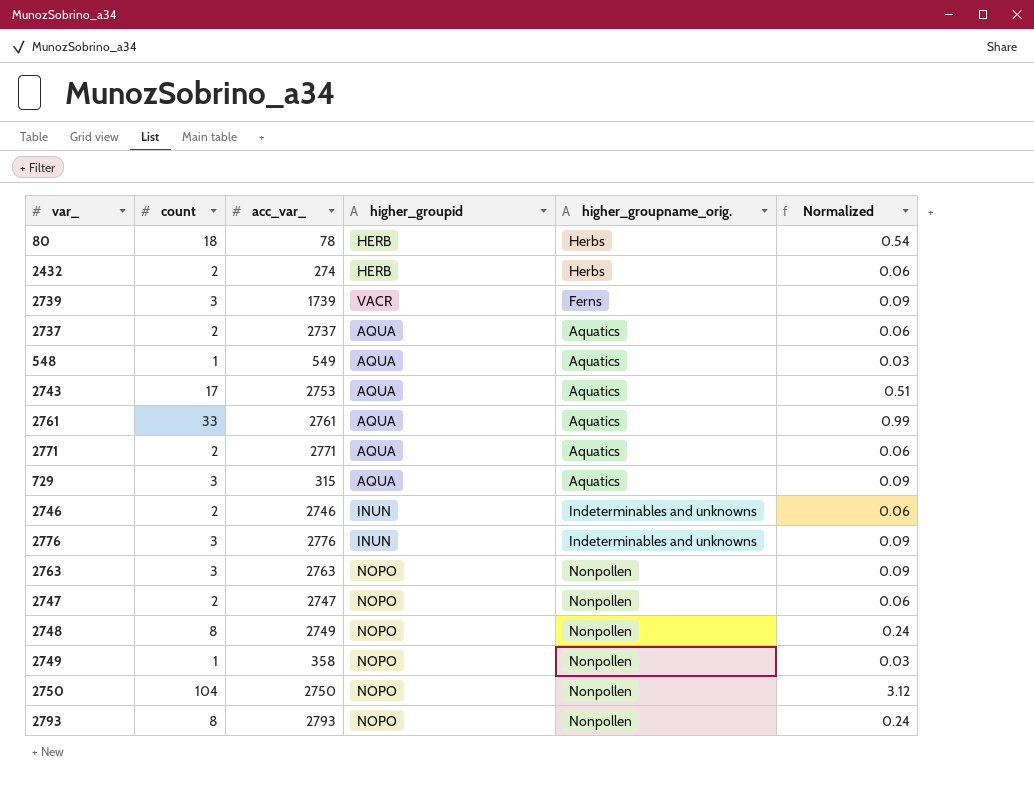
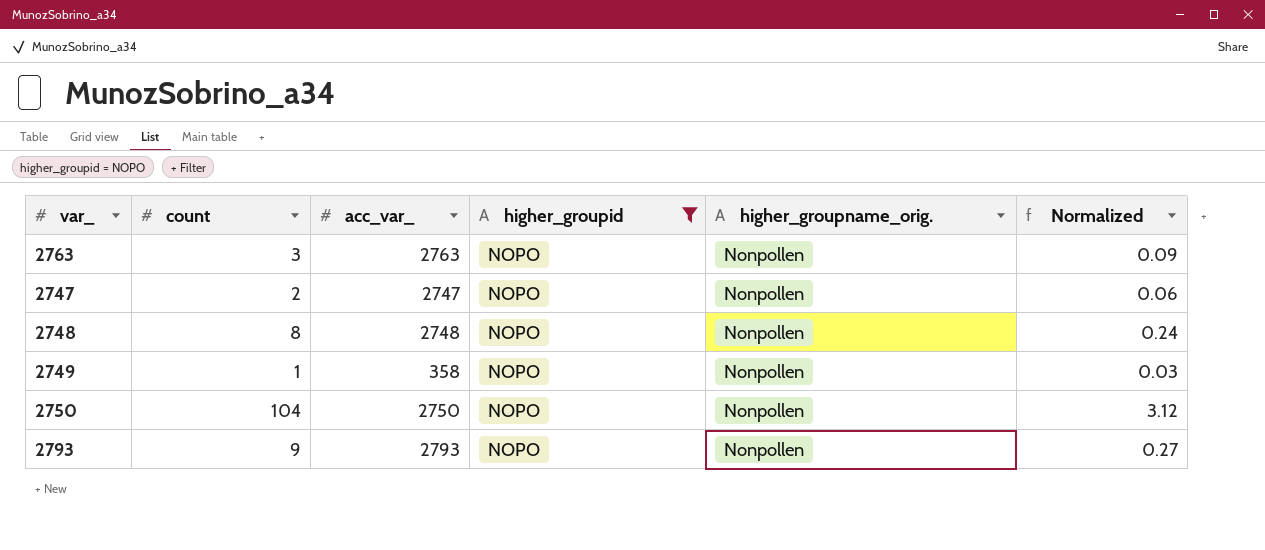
filter: none -> higher_groupid = NOPO
2748 | acc_var_: 2749 -> 2748
2793 | count: 8 -> 9
2793 | Normalized: 0.24 -> 0.27

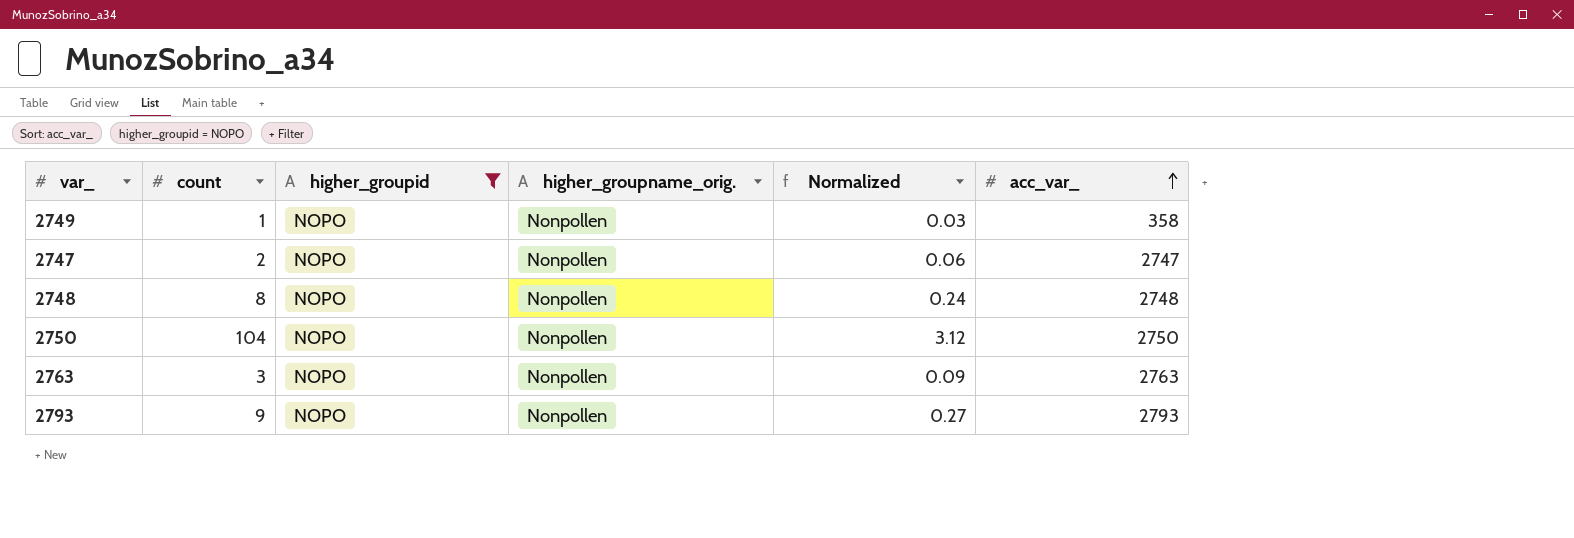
row order: none -> acc_var_ ascending
column acc_var_ | position: 3 -> 6

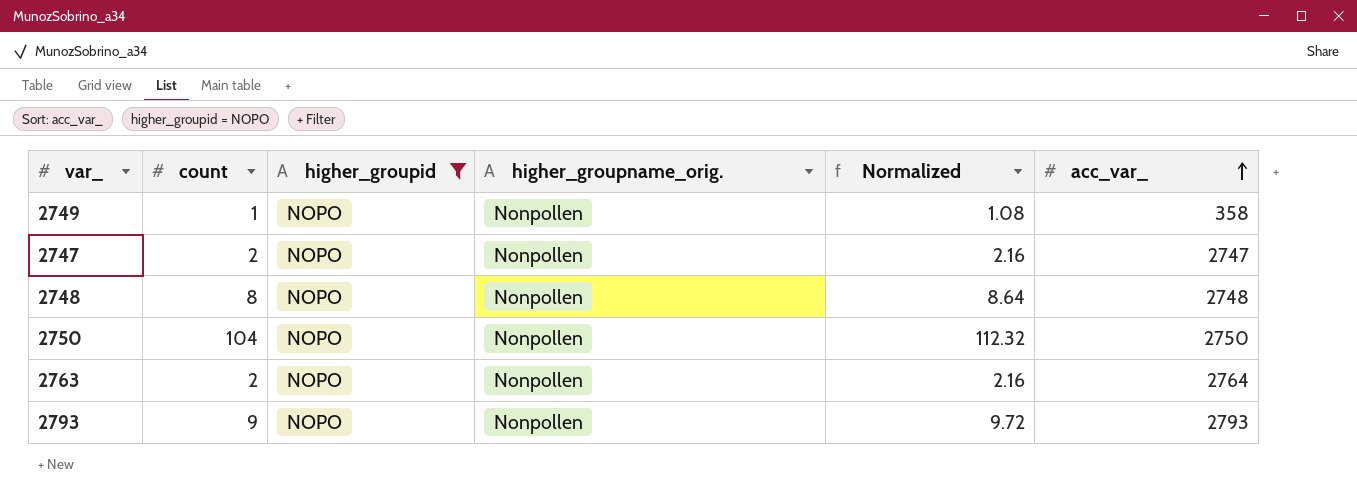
column Normalized | formula: [count] * 0.03 -> [count] * 1.08
2763 | count: 3 -> 2
2763 | acc_var_: 2763 -> 2764

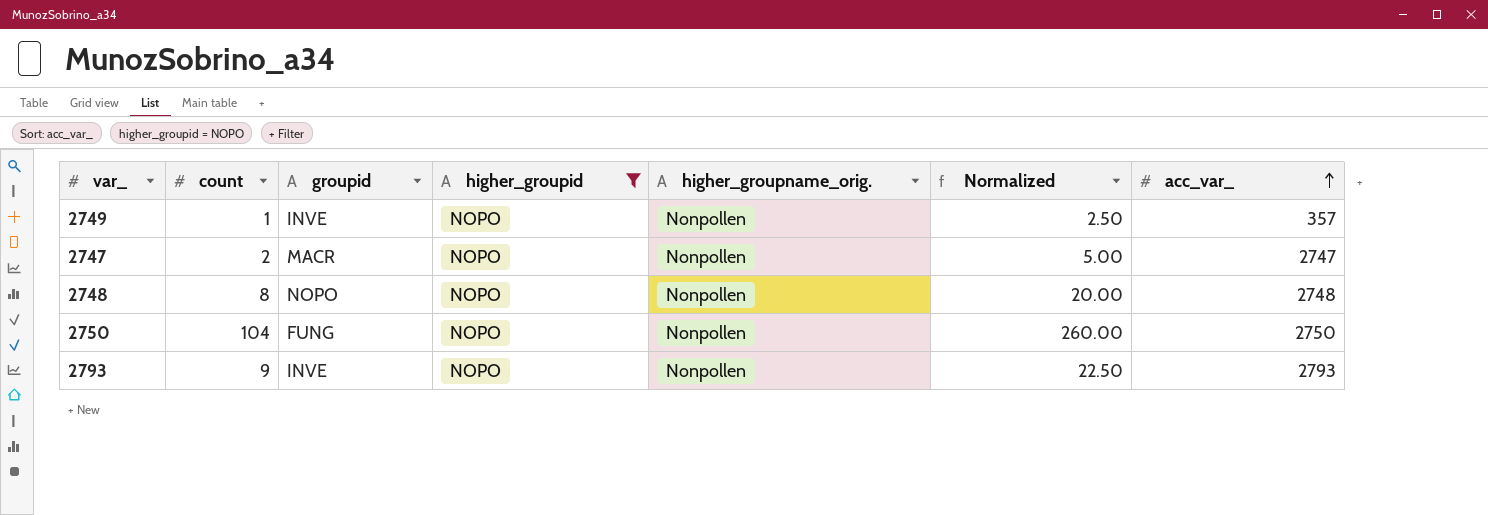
column groupid | position: none -> 3
column Normalized | formula: [count] * 1.08 -> [count] * 2.5
row 2763: 2 | NOPO | Nonpollen | 2.16 | 2764 -> none
2749 | acc_var_: 358 -> 357

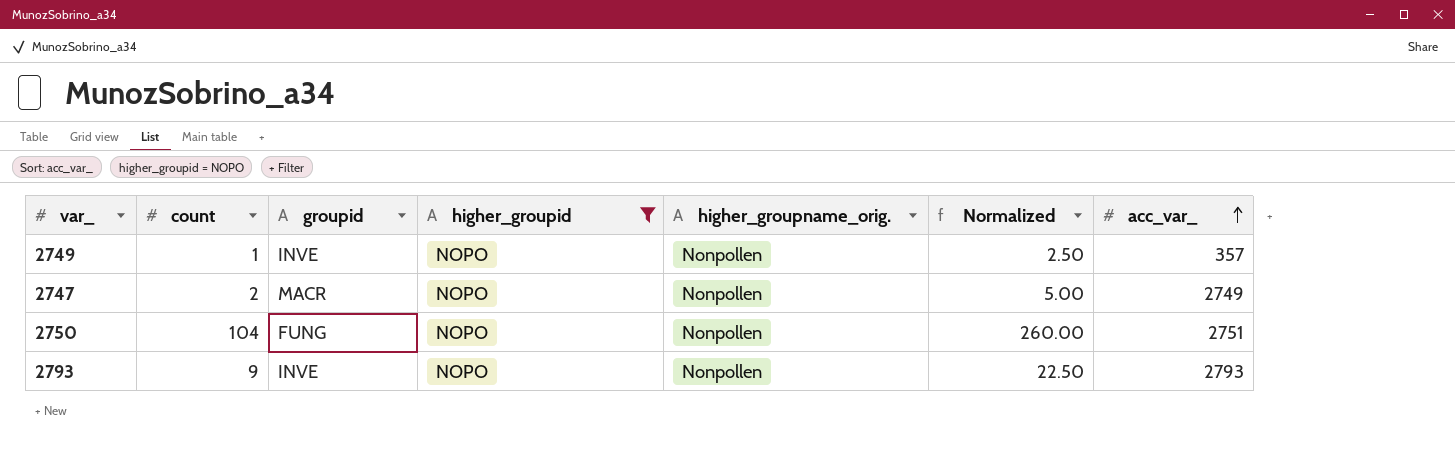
row 2748: 8 | NOPO | NOPO | Nonpollen | 20.00 | 2748 -> none
2747 | acc_var_: 2747 -> 2749
2750 | acc_var_: 2750 -> 2751

